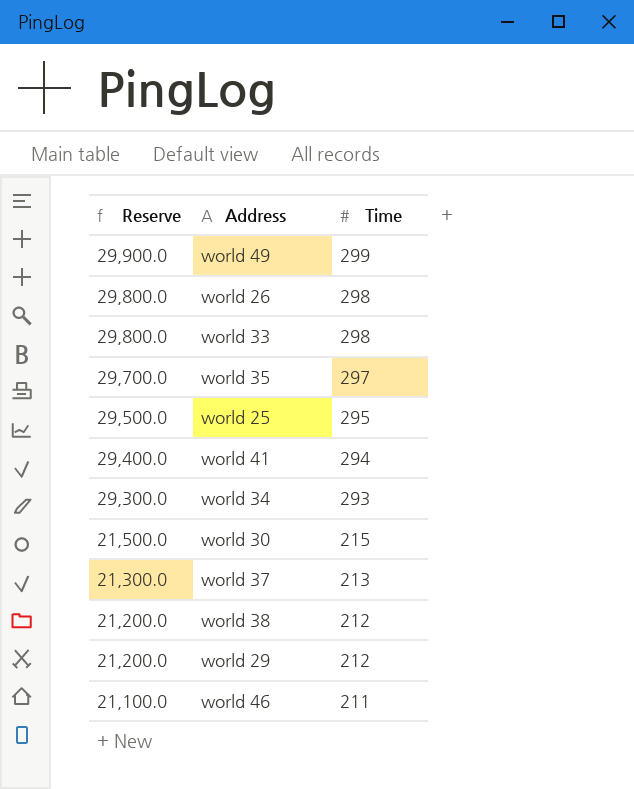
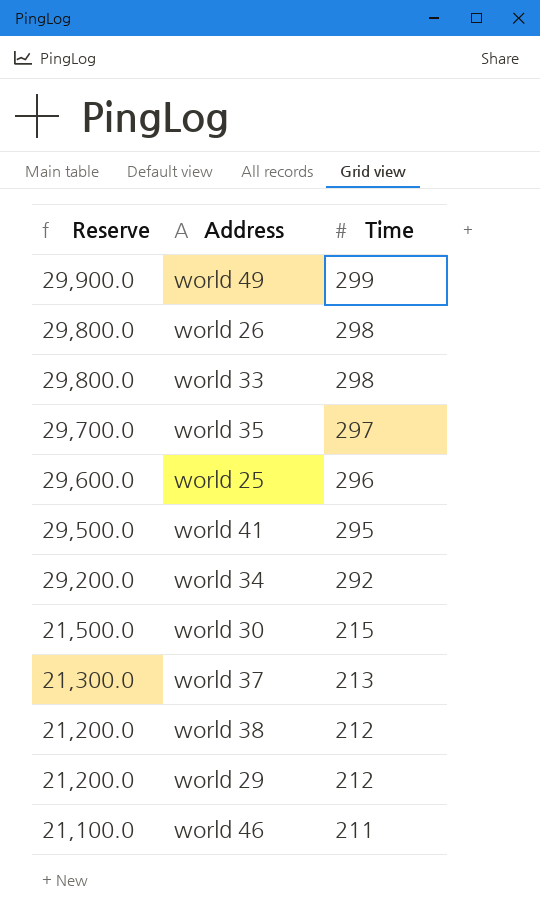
world 25 | Reserve: 29,500.0 -> 29,600.0
world 25 | Time: 295 -> 296
world 41 | Reserve: 29,400.0 -> 29,500.0
world 41 | Time: 294 -> 295
world 34 | Reserve: 29,300.0 -> 29,200.0
world 34 | Time: 293 -> 292

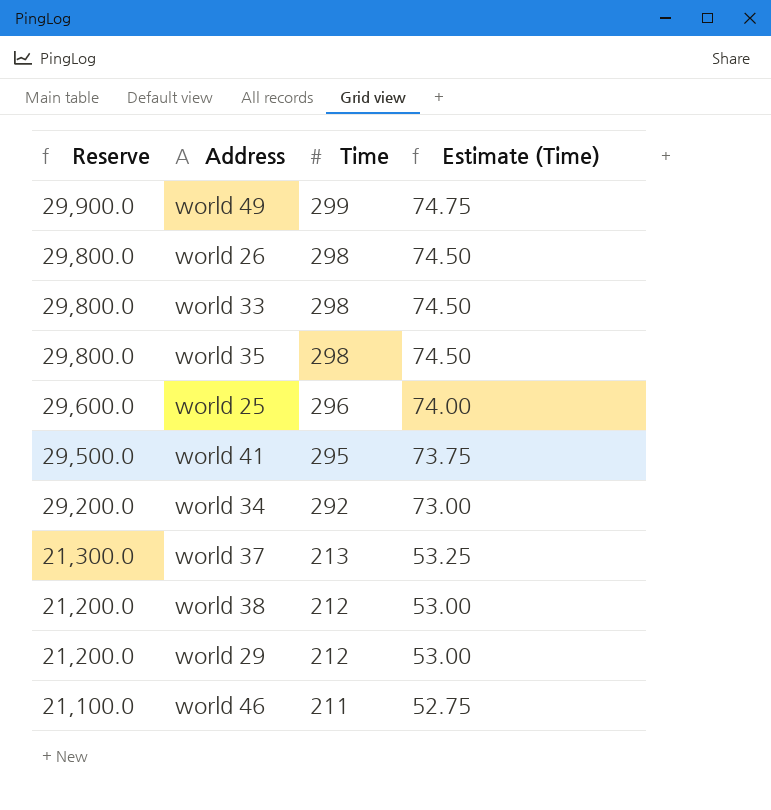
column Estimate (Time) | formula: none -> [Time] * 0.25
row world 30: 21,500.0 | 215 -> none
world 35 | Reserve: 29,700.0 -> 29,800.0
world 35 | Time: 297 -> 298

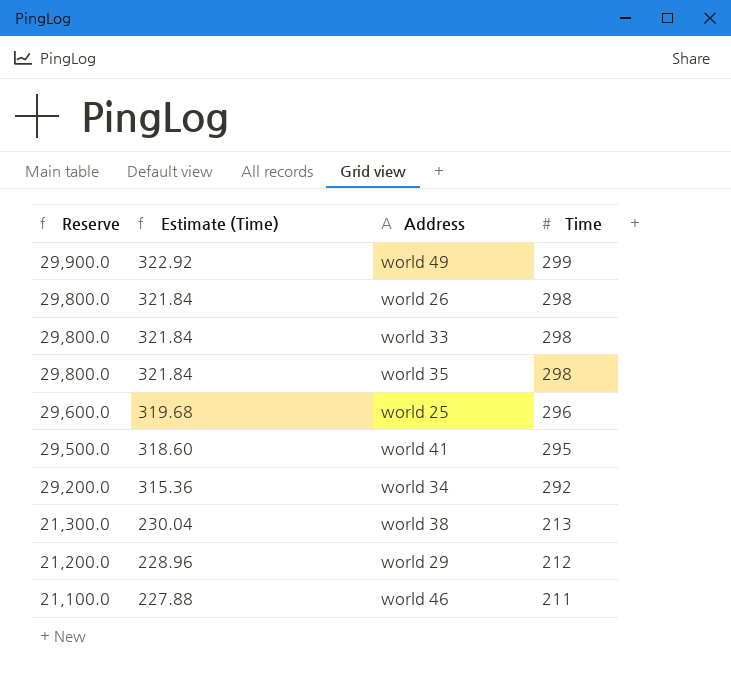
column Estimate (Time) | formula: [Time] * 0.25 -> [Time] * 1.08
column Estimate (Time) | position: 4 -> 2
row world 37: 21,300.0 | 213 | 53.25 -> none
world 38 | Reserve: 21,200.0 -> 21,300.0
world 38 | Time: 212 -> 213

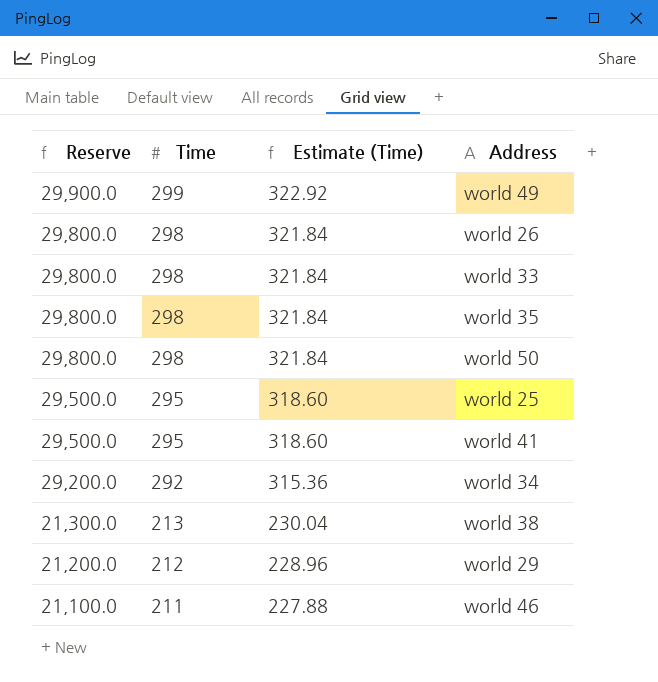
column Time | position: 4 -> 2
row world 50: none -> 29,800.0 | 298 | 321.84
world 25 | Reserve: 29,600.0 -> 29,500.0
world 25 | Time: 296 -> 295
world 25 | Estimate (Time): 319.68 -> 318.60

